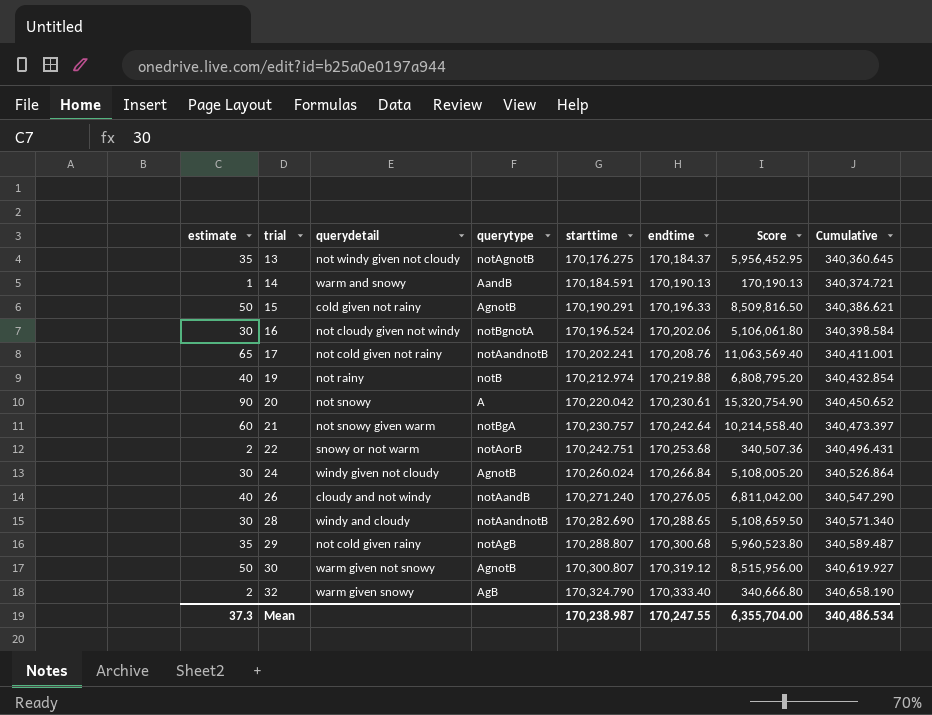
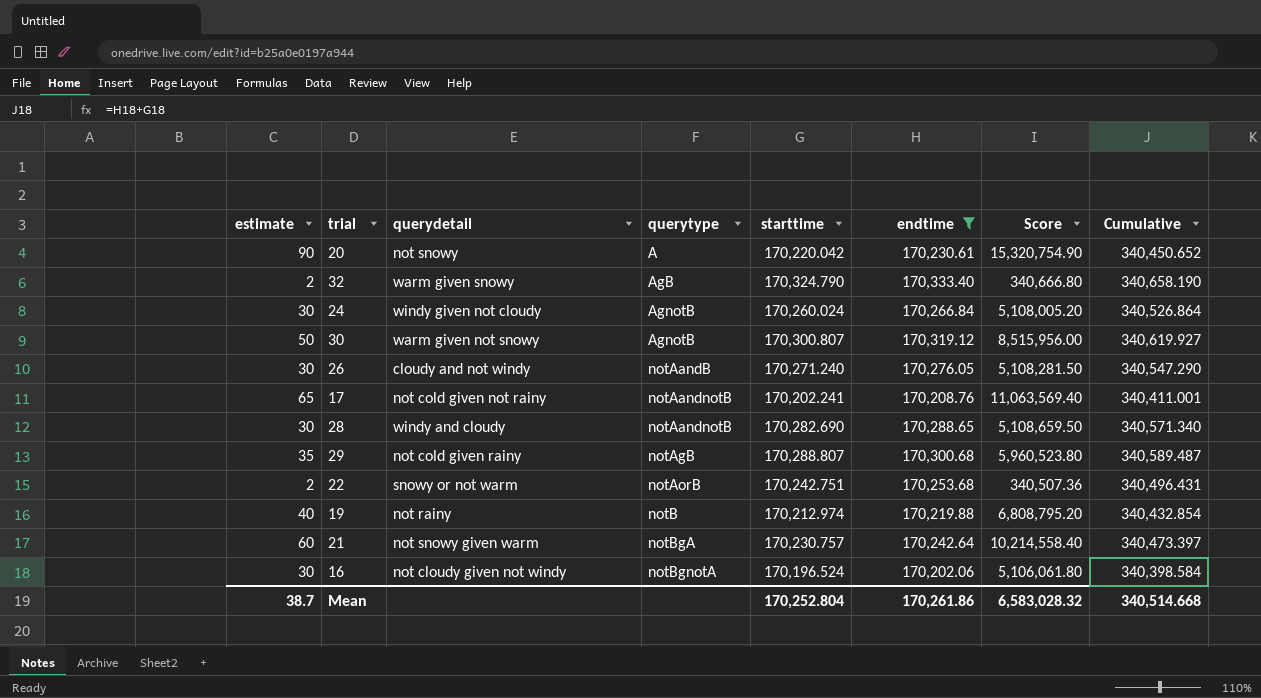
filter: none -> endtime >= 170,202.06
row order: trial ascending -> querytype ascending
26 | estimate: 40 -> 30
26 | Score: 6,811,042.00 -> 5,108,281.50
Mean | estimate: 37.3 -> 38.7
Mean | starttime: 170,238.987 -> 170,252.804
Mean | endtime: 170,247.55 -> 170,261.86
Mean | Score: 6,355,704.00 -> 6,583,028.32
Mean | Cumulative: 340,486.534 -> 340,514.668

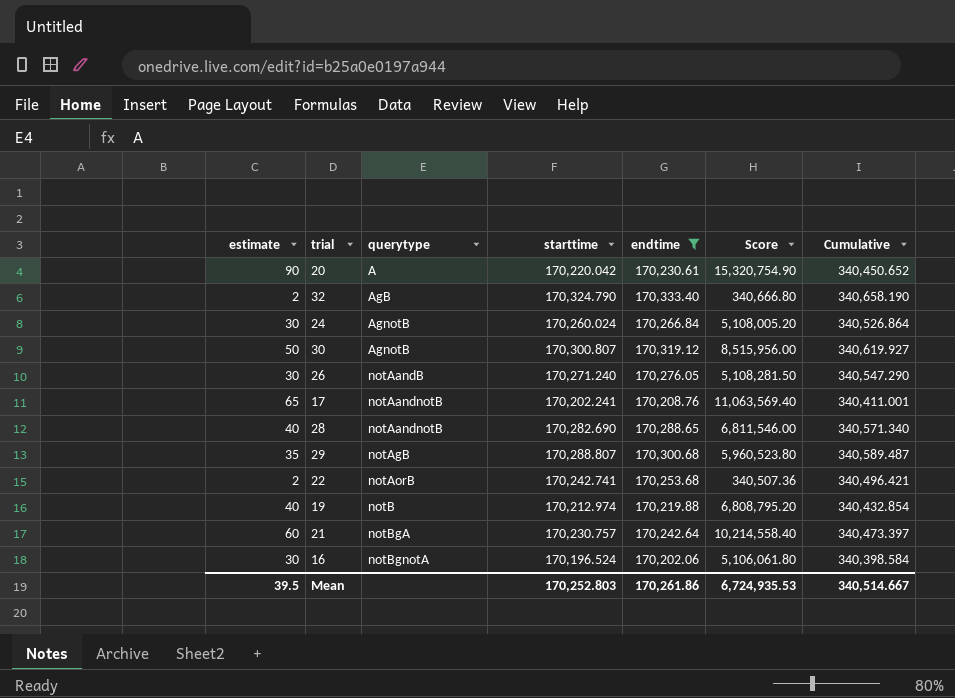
column querydetail | position: 3 -> none
28 | estimate: 30 -> 40
28 | Score: 5,108,659.50 -> 6,811,546.00
22 | starttime: 170,242.751 -> 170,242.741
22 | Cumulative: 340,496.431 -> 340,496.421
Mean | estimate: 38.7 -> 39.5
Mean | starttime: 170,252.804 -> 170,252.803
Mean | Score: 6,583,028.32 -> 6,724,935.53
Mean | Cumulative: 340,514.668 -> 340,514.667

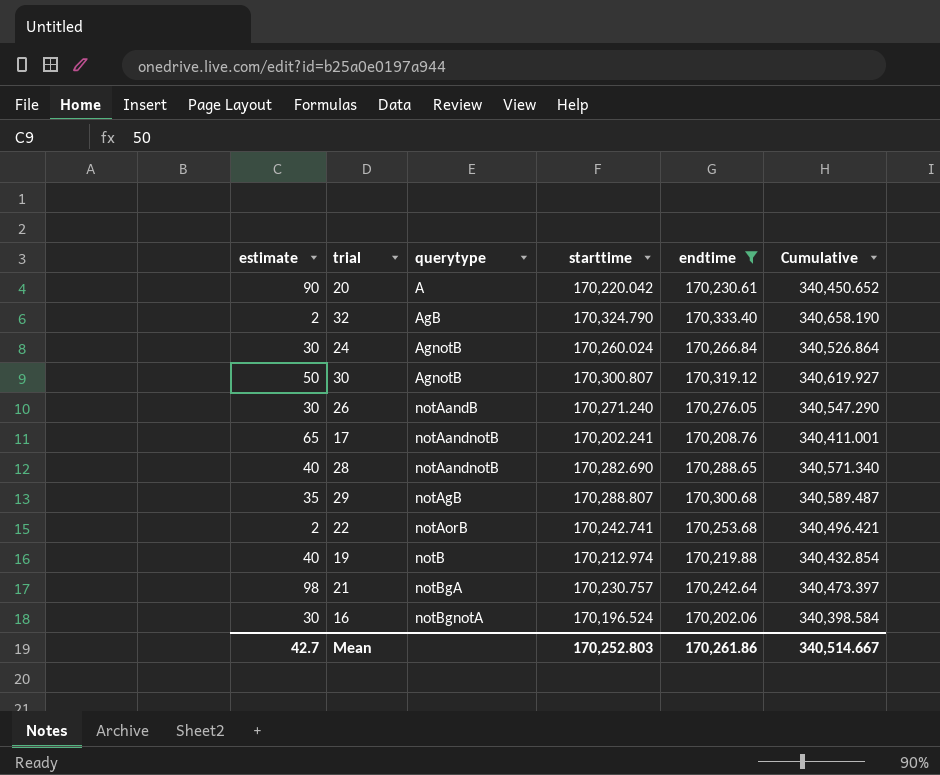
column Score | formula: [estimate] * [endtime] -> none
21 | estimate: 60 -> 98
Mean | estimate: 39.5 -> 42.7

